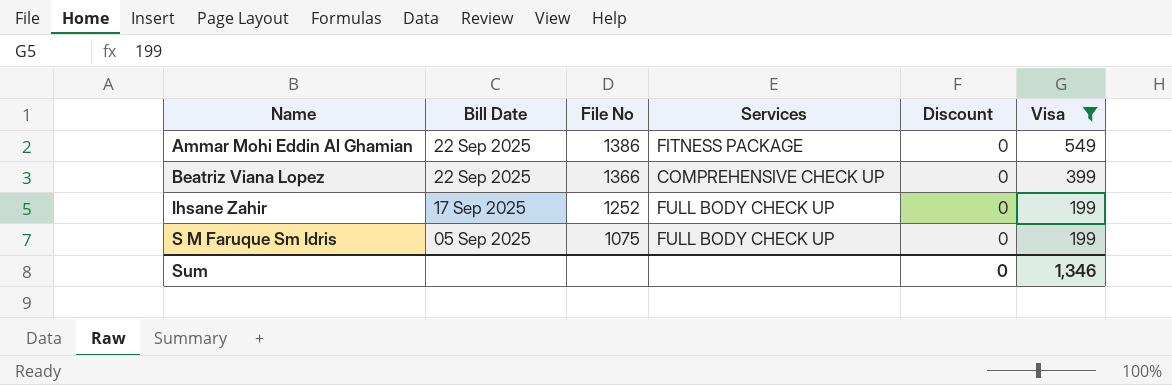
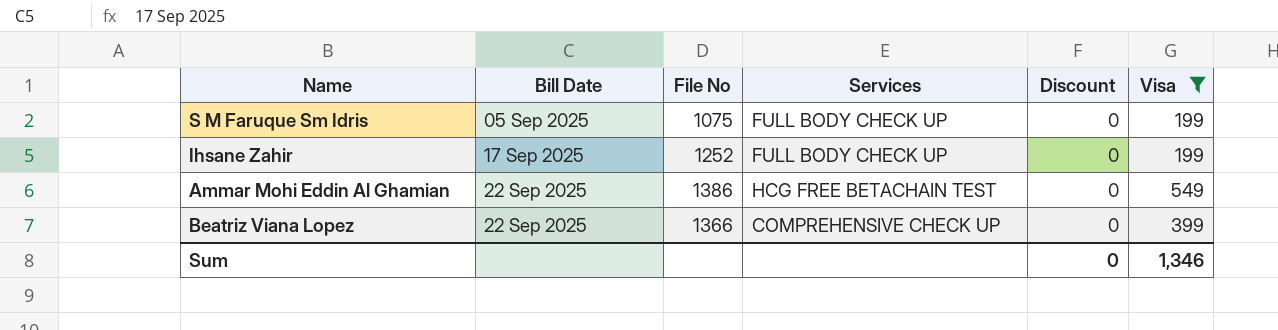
row order: Name ascending -> Bill Date ascending
Ammar Mohi Eddin Al Ghamian | Services: FITNESS PACKAGE -> HCG FREE BETACHAIN TEST

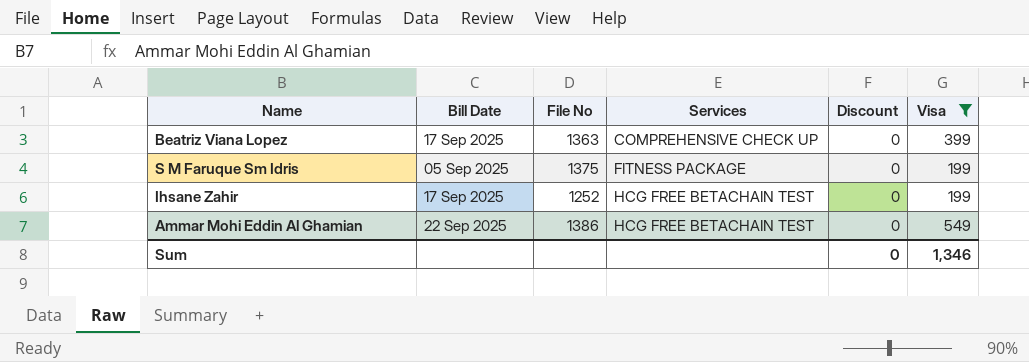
row order: Bill Date ascending -> Services ascending
Beatriz Viana Lopez | Bill Date: 22 Sep 2025 -> 17 Sep 2025
Beatriz Viana Lopez | File No: 1366 -> 1363
S M Faruque Sm Idris | File No: 1075 -> 1375
S M Faruque Sm Idris | Services: FULL BODY CHECK UP -> FITNESS PACKAGE
Ihsane Zahir | Services: FULL BODY CHECK UP -> HCG FREE BETACHAIN TEST

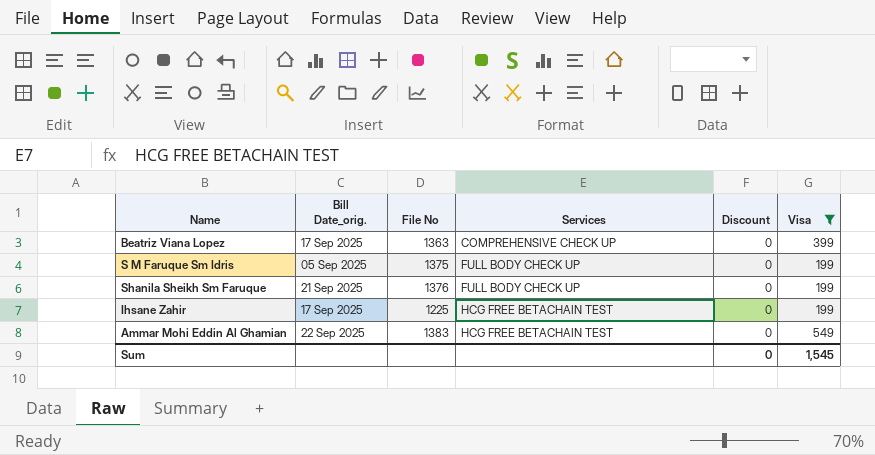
column name: Bill Date -> Bill Date_orig.
S M Faruque Sm Idris | Services: FITNESS PACKAGE -> FULL BODY CHECK UP
row Shanila Sheikh Sm Faruque: none -> 21 Sep 2025 | 1376 | FULL BODY CHECK UP | 0 | 199
Ihsane Zahir | File No: 1252 -> 1225
Ammar Mohi Eddin Al Ghamian | File No: 1386 -> 1383
Sum | Visa: 1,346 -> 1,545

